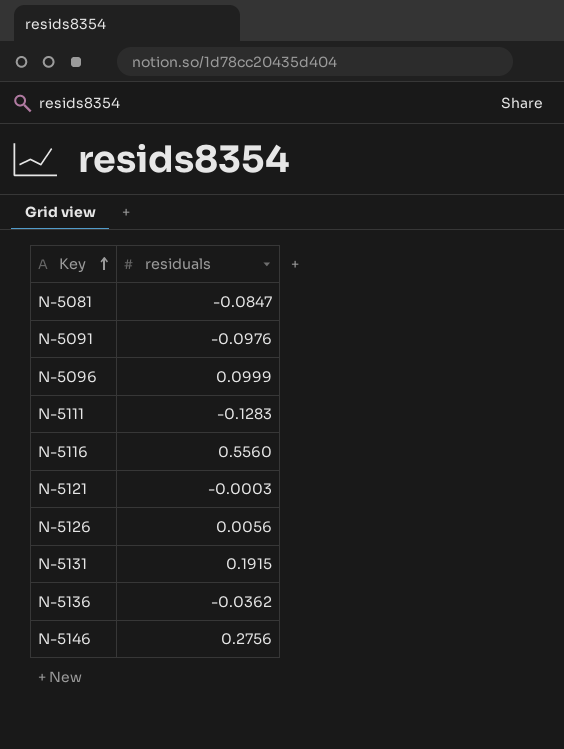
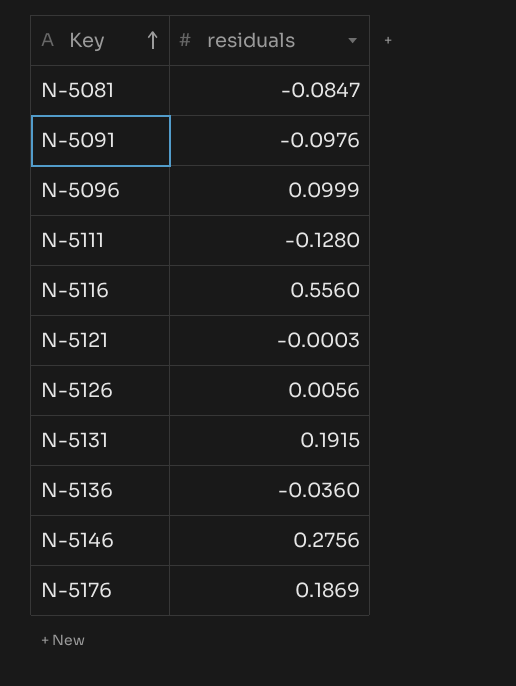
N-5111 | residuals: -0.1283 -> -0.1280
N-5136 | residuals: -0.0362 -> -0.0360
row N-5176: none -> 0.1869

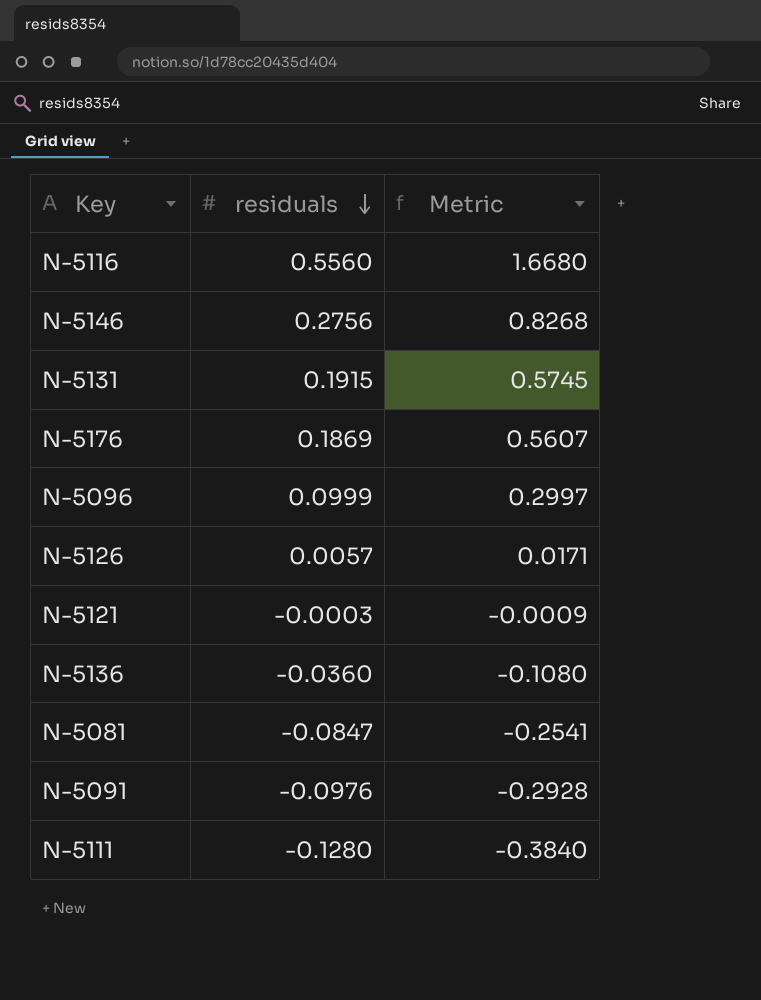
row order: Key ascending -> residuals descending
column Metric | formula: none -> [residuals] * 3
N-5126 | residuals: 0.0056 -> 0.0057

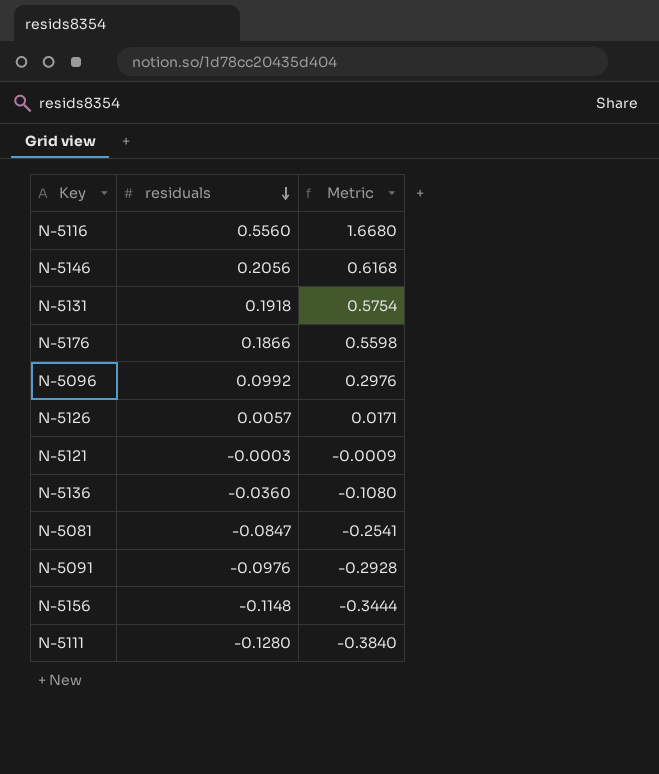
N-5146 | residuals: 0.2756 -> 0.2056
N-5146 | Metric: 0.8268 -> 0.6168
N-5131 | residuals: 0.1915 -> 0.1918
N-5131 | Metric: 0.5745 -> 0.5754
N-5176 | residuals: 0.1869 -> 0.1866
N-5176 | Metric: 0.5607 -> 0.5598
N-5096 | residuals: 0.0999 -> 0.0992
N-5096 | Metric: 0.2997 -> 0.2976
row N-5156: none -> -0.1148 | -0.3444

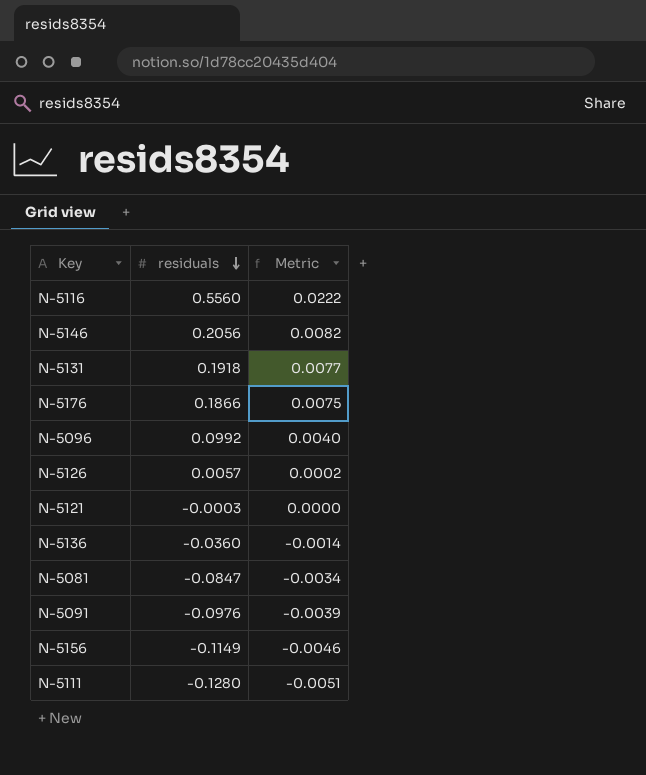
column Metric | formula: [residuals] * 3 -> [residuals] * 0.04
N-5156 | residuals: -0.1148 -> -0.1149

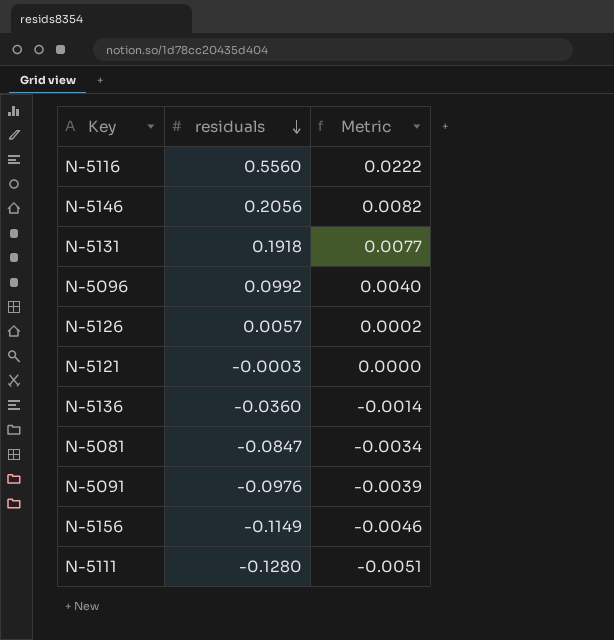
row N-5176: 0.1866 | 0.0075 -> none

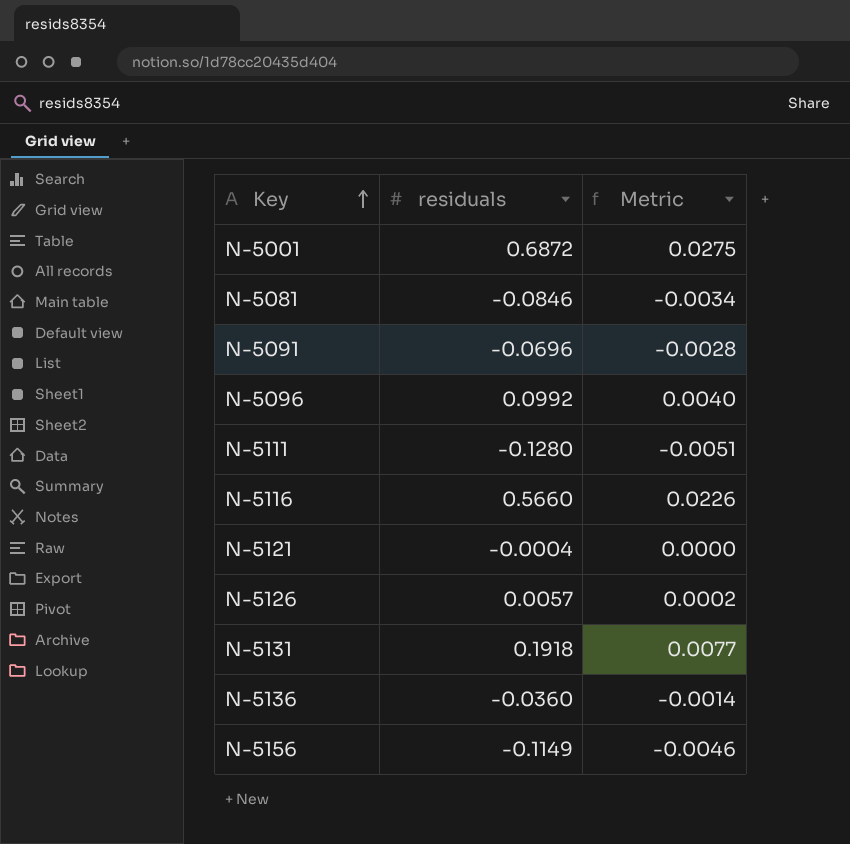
row order: residuals descending -> Key ascending
row N-5146: 0.2056 | 0.0082 -> none
row N-5001: none -> 0.6872 | 0.0275
N-5081 | residuals: -0.0847 -> -0.0846
N-5091 | residuals: -0.0976 -> -0.0696
N-5091 | Metric: -0.0039 -> -0.0028
N-5116 | residuals: 0.5560 -> 0.5660
N-5116 | Metric: 0.0222 -> 0.0226
N-5121 | residuals: -0.0003 -> -0.0004

